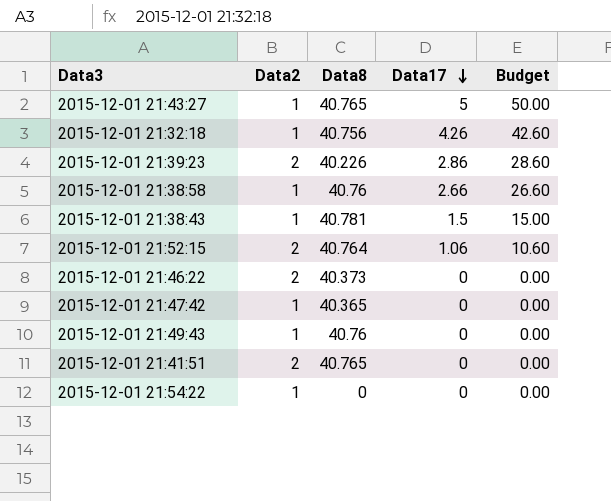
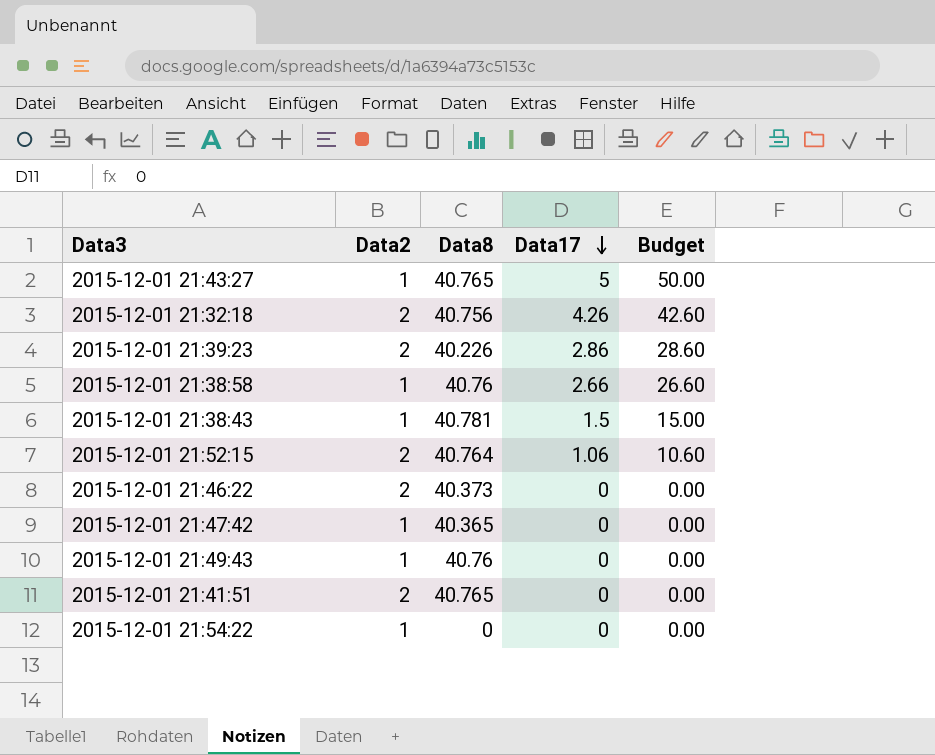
2015-12-01 21:32:18 | Data2: 1 -> 2

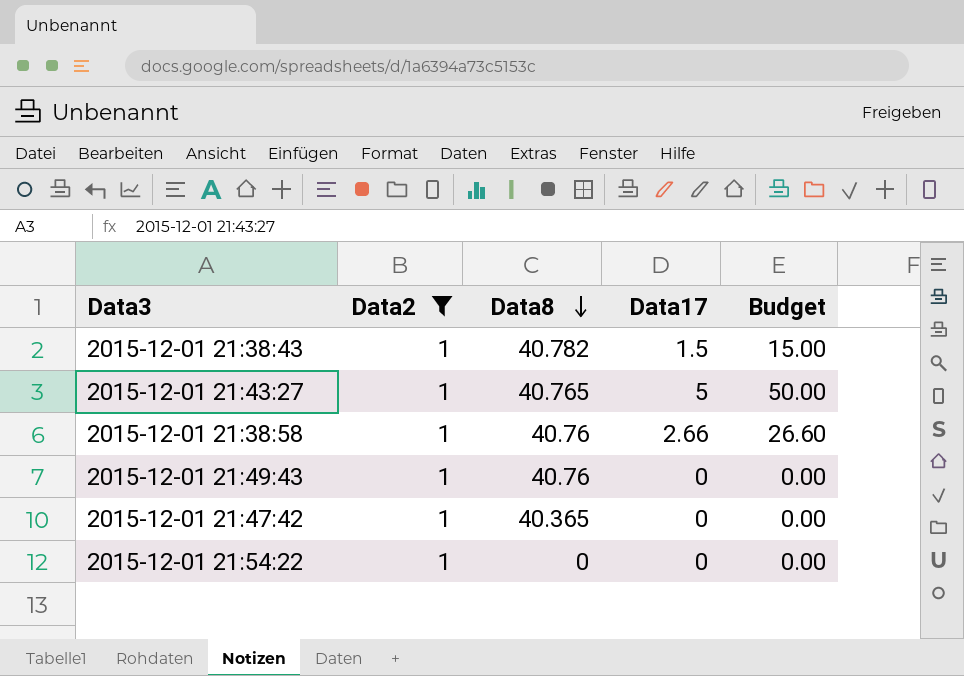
filter: none -> Data2 = 1
row order: Data17 descending -> Data8 descending
2015-12-01 21:38:43 | Data8: 40.781 -> 40.782

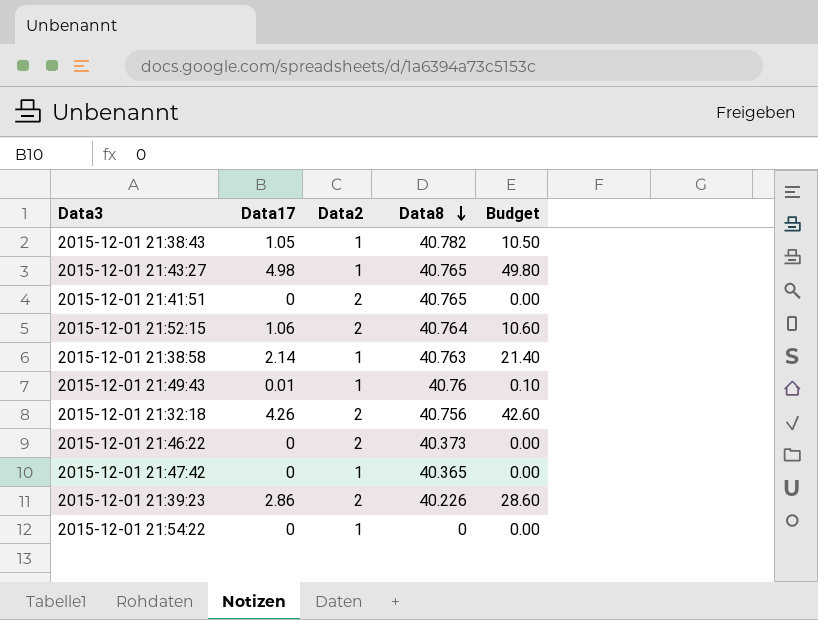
filter: Data2 = 1 -> none
column Data17 | position: 4 -> 2
2015-12-01 21:38:43 | Data17: 1.5 -> 1.05
2015-12-01 21:38:43 | Budget: 15.00 -> 10.50
2015-12-01 21:43:27 | Data17: 5 -> 4.98
2015-12-01 21:43:27 | Budget: 50.00 -> 49.80
2015-12-01 21:38:58 | Data17: 2.66 -> 2.14
2015-12-01 21:38:58 | Data8: 40.76 -> 40.763
2015-12-01 21:38:58 | Budget: 26.60 -> 21.40
2015-12-01 21:49:43 | Data17: 0 -> 0.01
2015-12-01 21:49:43 | Budget: 0.00 -> 0.10

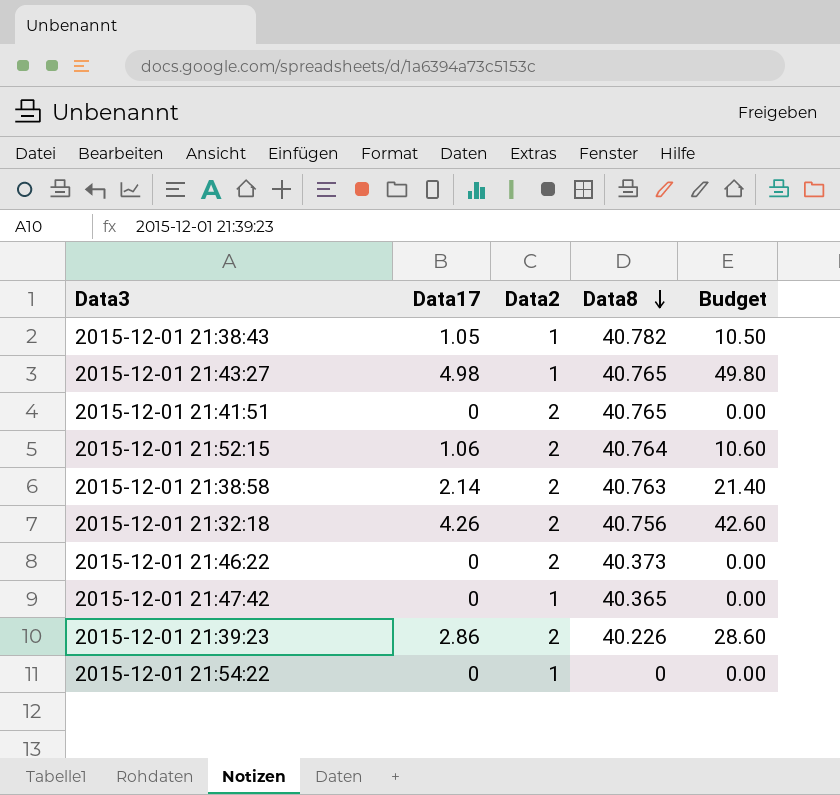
row 2015-12-01 21:49:43: 0.01 | 1 | 40.76 | 0.10 -> none
2015-12-01 21:38:58 | Data2: 1 -> 2

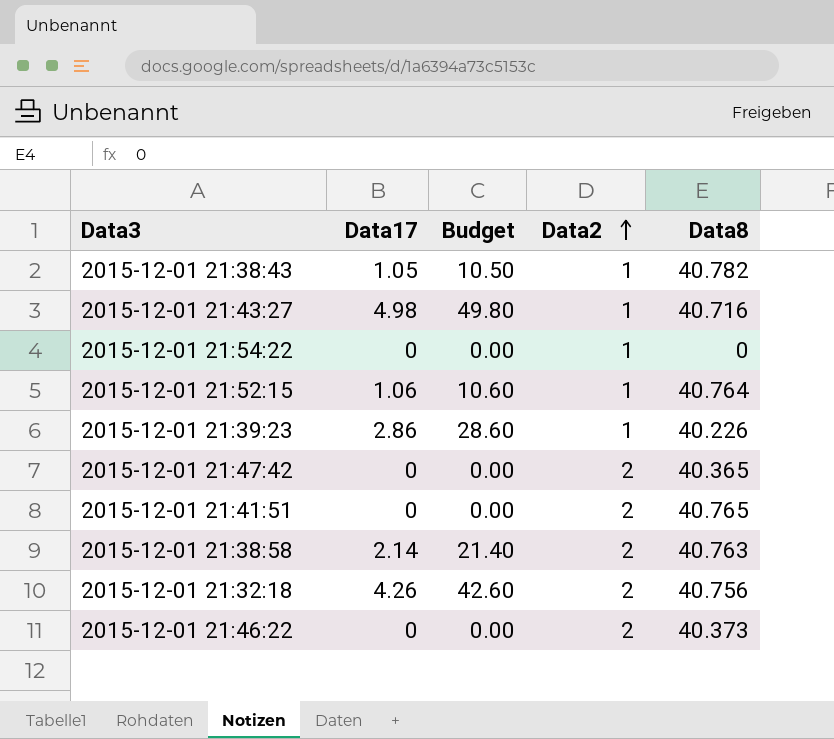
row order: Data8 descending -> Data2 ascending
column Budget | position: 5 -> 3
2015-12-01 21:43:27 | Data8: 40.765 -> 40.716
2015-12-01 21:52:15 | Data2: 2 -> 1
2015-12-01 21:39:23 | Data2: 2 -> 1
2015-12-01 21:47:42 | Data2: 1 -> 2

